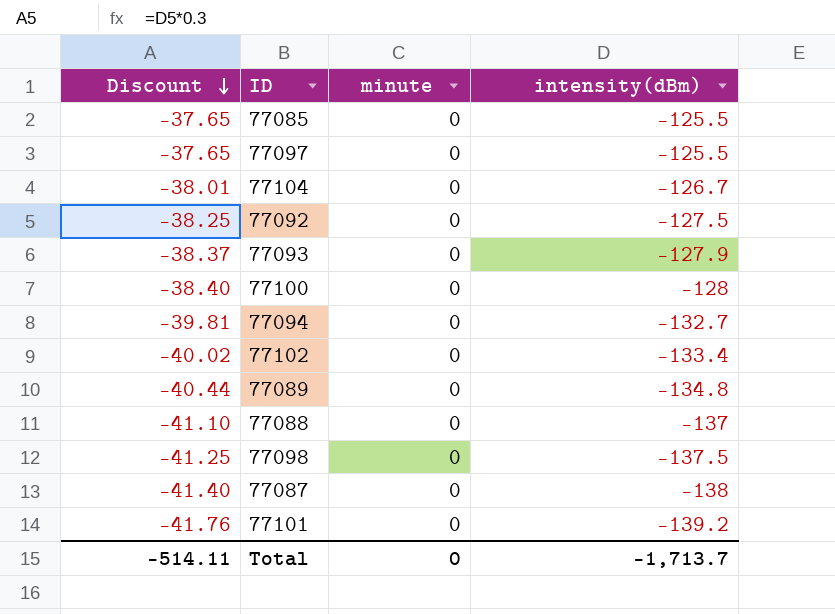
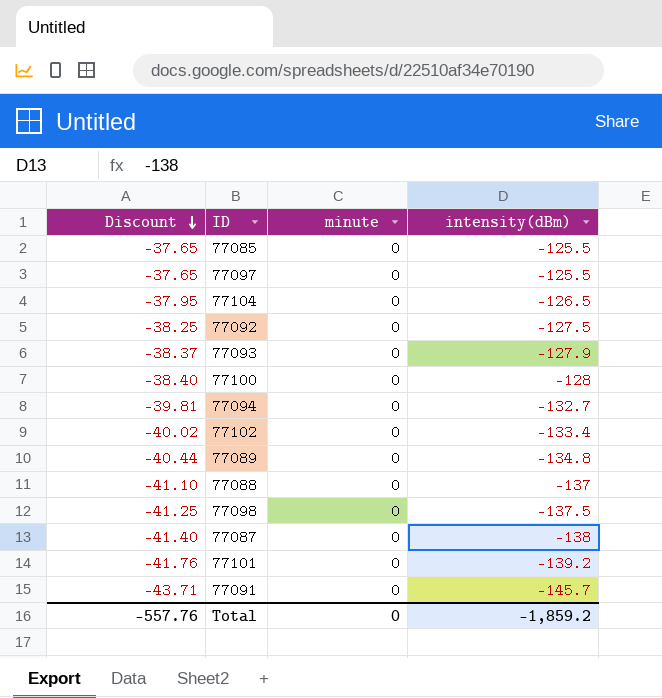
77104 | Discount: -38.01 -> -37.95
77104 | intensity(dBm): -126.7 -> -126.5
row 77091: none -> -43.71 | 0 | -145.7
Total | Discount: -514.11 -> -557.76
Total | intensity(dBm): -1,713.7 -> -1,859.2

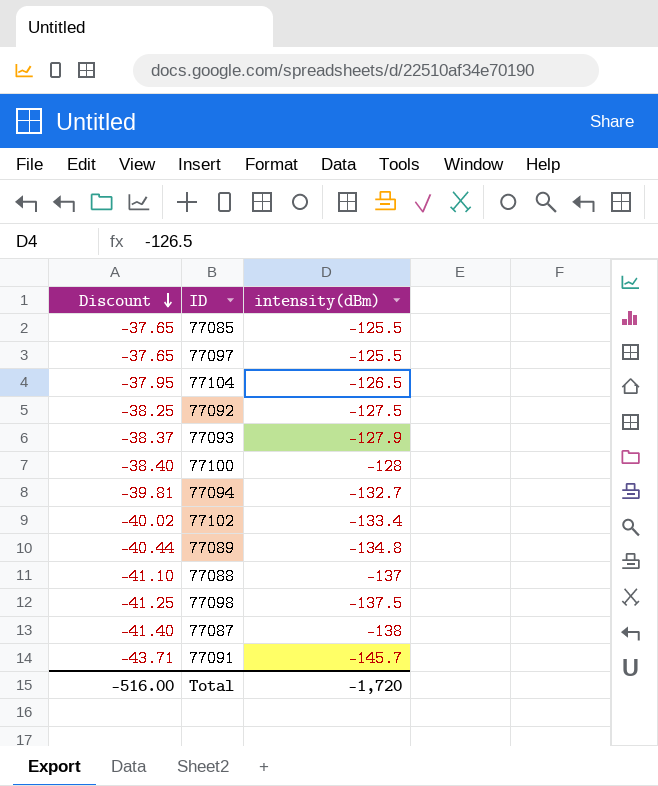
column minute | position: 3 -> none
row 77101: -41.76 | 0 | -139.2 -> none
Total | Discount: -557.76 -> -516.00
Total | intensity(dBm): -1,859.2 -> -1,720

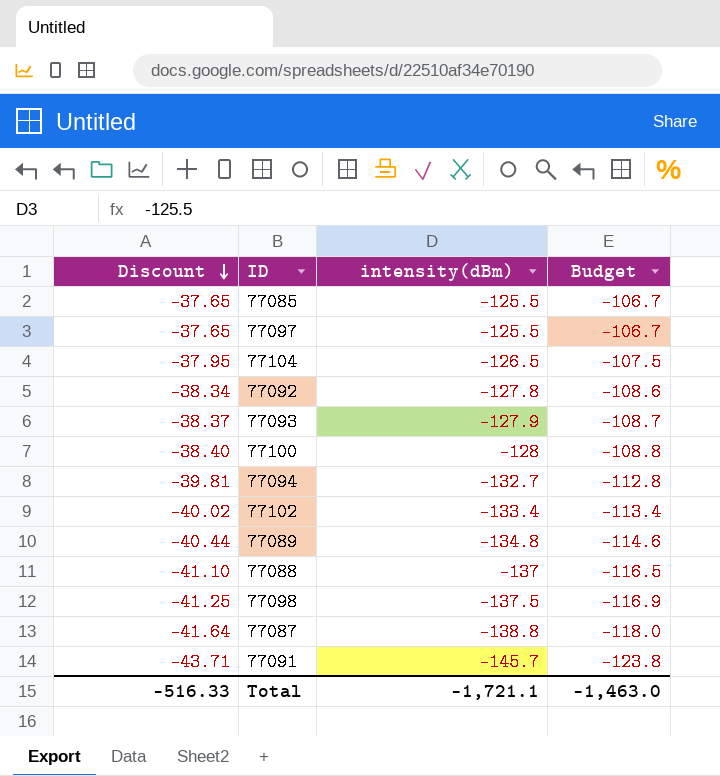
column Budget | formula: none -> [intensity(dBm)] * 0.85
77092 | Discount: -38.25 -> -38.34
77092 | intensity(dBm): -127.5 -> -127.8
77087 | Discount: -41.40 -> -41.64
77087 | intensity(dBm): -138 -> -138.8
Total | Discount: -516.00 -> -516.33
Total | intensity(dBm): -1,720 -> -1,721.1

